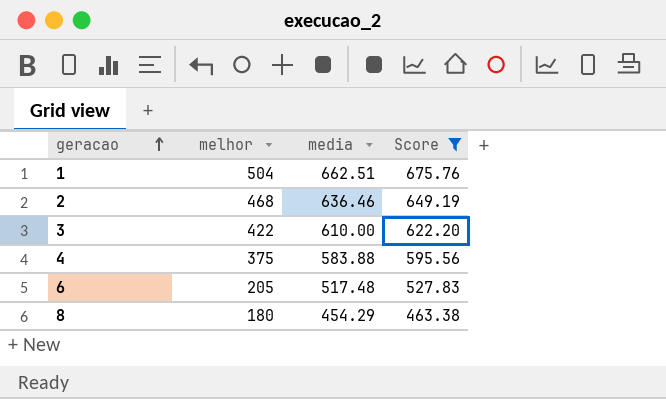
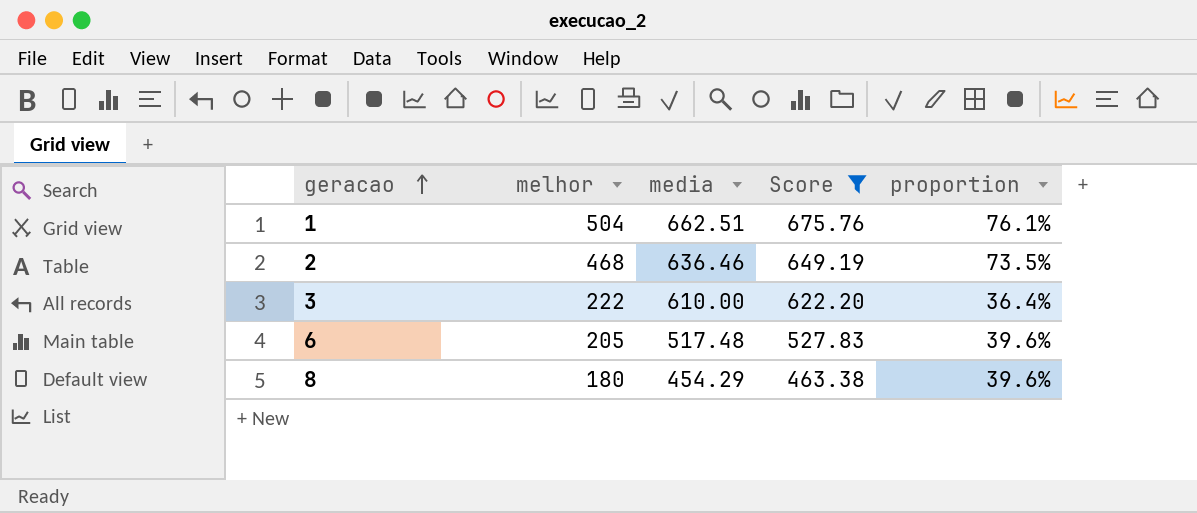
column proportion | formula: none -> [melhor] / [media]
row 4: 375 | 583.88 | 595.56 -> none
3 | melhor: 422 -> 222

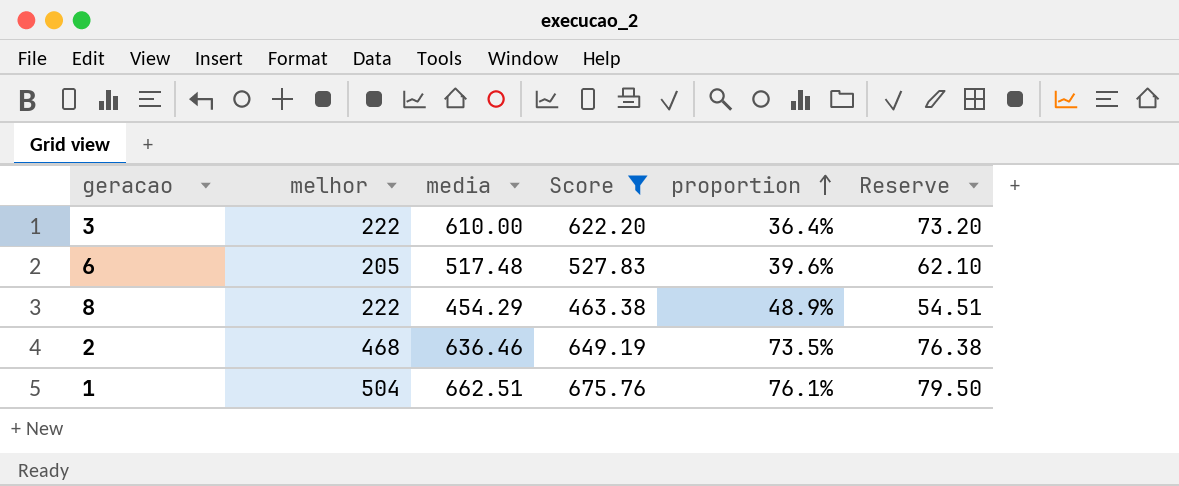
row order: geracao ascending -> proportion ascending
column Reserve | formula: none -> [media] * 0.12
8 | melhor: 180 -> 222
8 | proportion: 39.6% -> 48.9%

